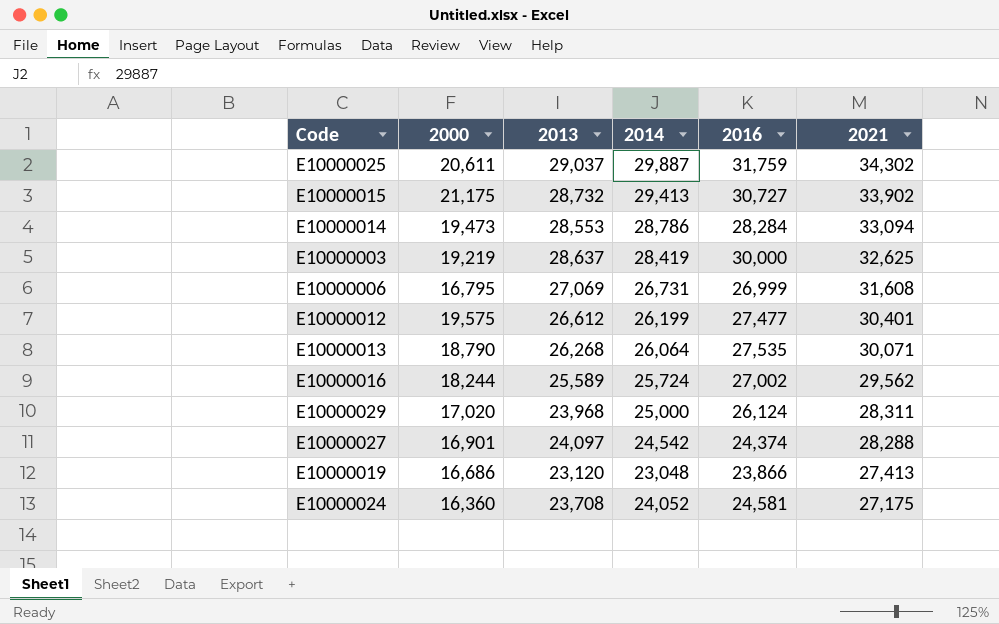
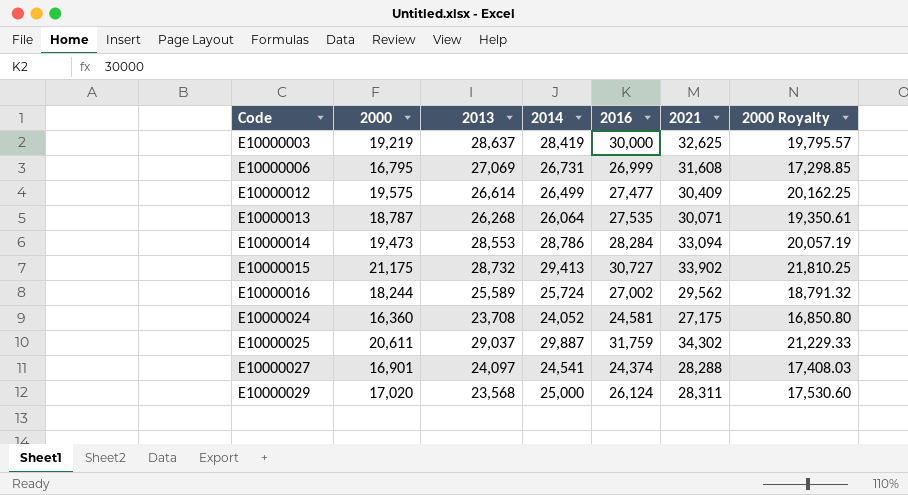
row order: 2021 descending -> Code ascending
column 2000 Royalty | formula: none -> [2000] * 1.03
row E10000019: 16,686 | 23,120 | 23,048 | 23,866 | 27,413 -> none
E10000012 | 2013: 26,612 -> 26,614
E10000012 | 2014: 26,199 -> 26,499
E10000012 | 2021: 30,401 -> 30,409
E10000013 | 2000: 18,790 -> 18,787
E10000027 | 2014: 24,542 -> 24,541
E10000029 | 2013: 23,968 -> 23,568

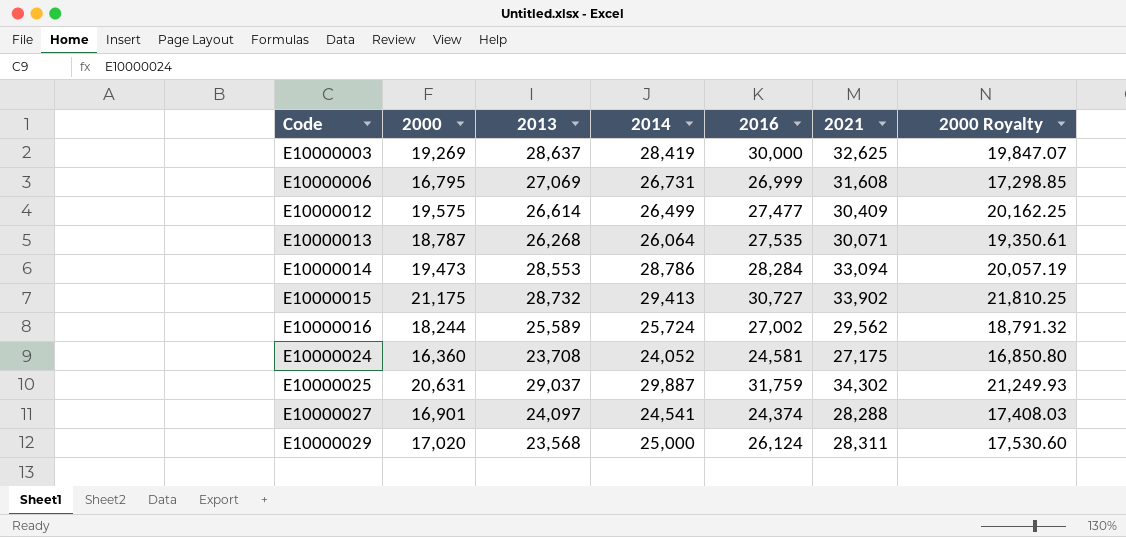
E10000003 | 2000: 19,219 -> 19,269
E10000003 | 2000 Royalty: 19,795.57 -> 19,847.07
E10000025 | 2000: 20,611 -> 20,631
E10000025 | 2000 Royalty: 21,229.33 -> 21,249.93

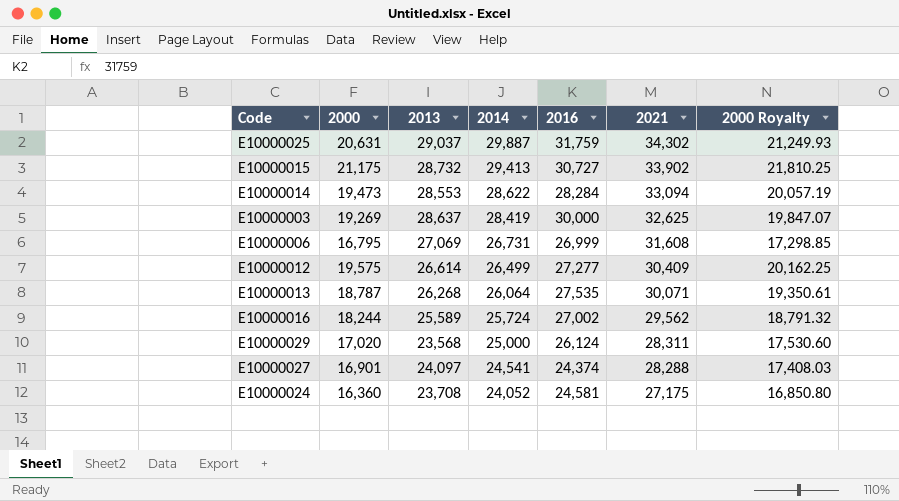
row order: Code ascending -> 2014 descending
E10000014 | 2014: 28,786 -> 28,622
E10000012 | 2016: 27,477 -> 27,277

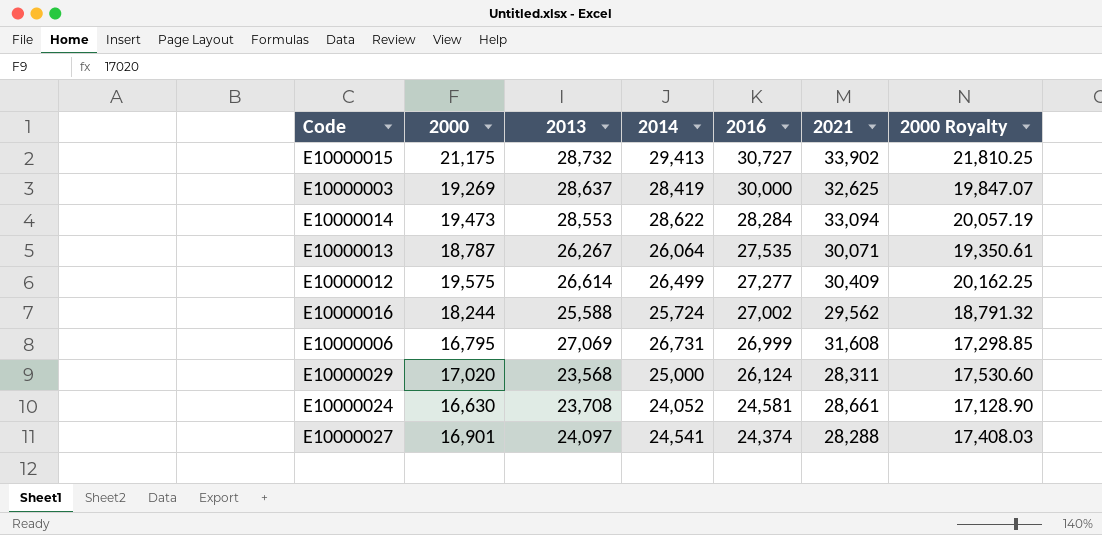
row order: 2014 descending -> 2016 descending
row E10000025: 20,631 | 29,037 | 29,887 | 31,759 | 34,302 | 21,249.93 -> none
E10000013 | 2013: 26,268 -> 26,267
E10000016 | 2013: 25,589 -> 25,588
E10000024 | 2000: 16,360 -> 16,630
E10000024 | 2021: 27,175 -> 28,661
E10000024 | 2000 Royalty: 16,850.80 -> 17,128.90

